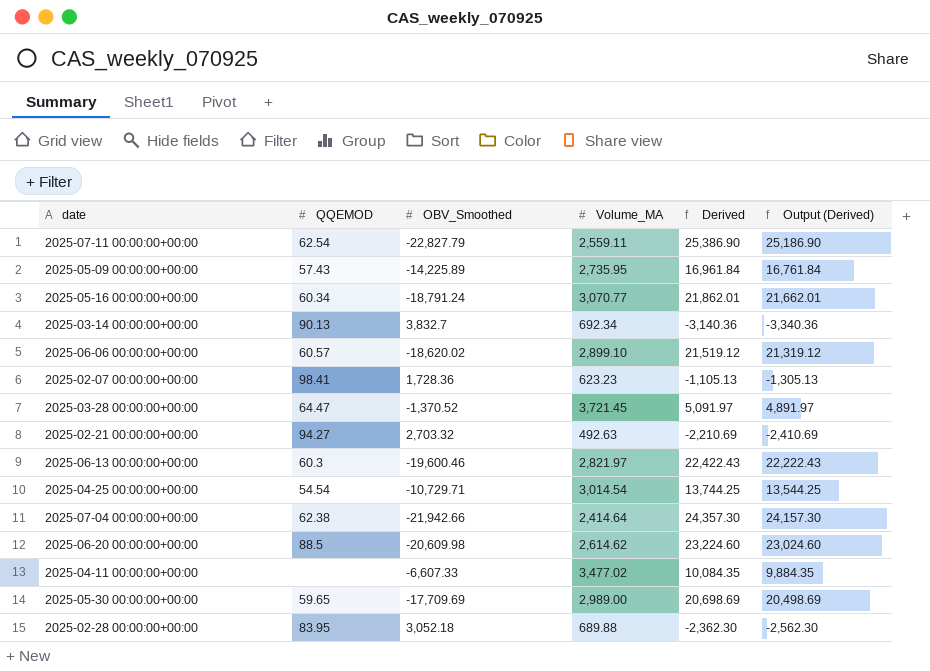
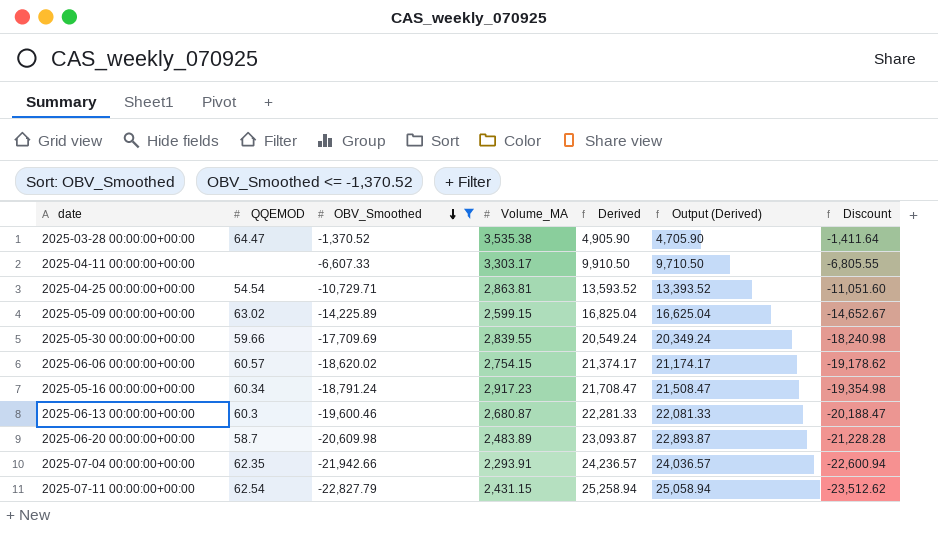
filter: none -> OBV_Smoothed <= -1,370.52
row order: none -> OBV_Smoothed descending
column Discount | formula: none -> [OBV_Smoothed] * 1.03
2025-03-28 00:00:00+00:00 | Volume_MA: 3,721.45 -> 3,535.38
2025-03-28 00:00:00+00:00 | Derived: 5,091.97 -> 4,905.90
2025-03-28 00:00:00+00:00 | Output (Derived): 4,891.97 -> 4,705.90
2025-04-11 00:00:00+00:00 | Volume_MA: 3,477.02 -> 3,303.17
2025-04-11 00:00:00+00:00 | Derived: 10,084.35 -> 9,910.50
2025-04-11 00:00:00+00:00 | Output (Derived): 9,884.35 -> 9,710.50
2025-04-25 00:00:00+00:00 | Volume_MA: 3,014.54 -> 2,863.81
2025-04-25 00:00:00+00:00 | Derived: 13,744.25 -> 13,593.52
2025-04-25 00:00:00+00:00 | Output (Derived): 13,544.25 -> 13,393.52
2025-05-09 00:00:00+00:00 | QQEMOD: 57.43 -> 63.02
2025-05-09 00:00:00+00:00 | Volume_MA: 2,735.95 -> 2,599.15
2025-05-09 00:00:00+00:00 | Derived: 16,961.84 -> 16,825.04
2025-05-09 00:00:00+00:00 | Output (Derived): 16,761.84 -> 16,625.04
2025-05-30 00:00:00+00:00 | QQEMOD: 59.65 -> 59.66
2025-05-30 00:00:00+00:00 | Volume_MA: 2,989.00 -> 2,839.55
2025-05-30 00:00:00+00:00 | Derived: 20,698.69 -> 20,549.24
2025-05-30 00:00:00+00:00 | Output (Derived): 20,498.69 -> 20,349.24
2025-06-06 00:00:00+00:00 | Volume_MA: 2,899.10 -> 2,754.15
2025-06-06 00:00:00+00:00 | Derived: 21,519.12 -> 21,374.17
2025-06-06 00:00:00+00:00 | Output (Derived): 21,319.12 -> 21,174.17
2025-05-16 00:00:00+00:00 | Volume_MA: 3,070.77 -> 2,917.23
2025-05-16 00:00:00+00:00 | Derived: 21,862.01 -> 21,708.47
2025-05-16 00:00:00+00:00 | Output (Derived): 21,662.01 -> 21,508.47
2025-06-13 00:00:00+00:00 | Volume_MA: 2,821.97 -> 2,680.87
2025-06-13 00:00:00+00:00 | Derived: 22,422.43 -> 22,281.33
2025-06-13 00:00:00+00:00 | Output (Derived): 22,222.43 -> 22,081.33
2025-06-20 00:00:00+00:00 | QQEMOD: 88.5 -> 58.7
2025-06-20 00:00:00+00:00 | Volume_MA: 2,614.62 -> 2,483.89
2025-06-20 00:00:00+00:00 | Derived: 23,224.60 -> 23,093.87
2025-06-20 00:00:00+00:00 | Output (Derived): 23,024.60 -> 22,893.87
2025-07-04 00:00:00+00:00 | QQEMOD: 62.38 -> 62.35
2025-07-04 00:00:00+00:00 | Volume_MA: 2,414.64 -> 2,293.91
2025-07-04 00:00:00+00:00 | Derived: 24,357.30 -> 24,236.57
2025-07-04 00:00:00+00:00 | Output (Derived): 24,157.30 -> 24,036.57
2025-07-11 00:00:00+00:00 | Volume_MA: 2,559.11 -> 2,431.15
2025-07-11 00:00:00+00:00 | Derived: 25,386.90 -> 25,258.94
2025-07-11 00:00:00+00:00 | Output (Derived): 25,186.90 -> 25,058.94

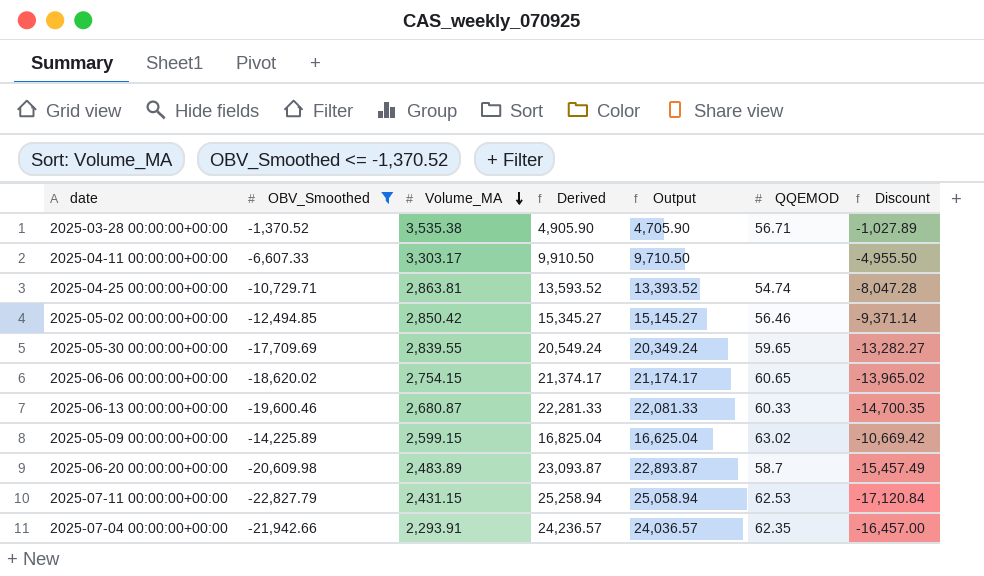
row order: OBV_Smoothed descending -> Volume_MA descending
column name: Output (Derived) -> Output
column QQEMOD | position: 2 -> 6
column Discount | formula: [OBV_Smoothed] * 1.03 -> [OBV_Smoothed] * 0.75
row 2025-05-16 00:00:00+00:00: 60.34 | -18,791.24 | 2,917.23 | 21,708.47 | 21,508.47 | -19,354.98 -> none
2025-03-28 00:00:00+00:00 | QQEMOD: 64.47 -> 56.71
2025-04-25 00:00:00+00:00 | QQEMOD: 54.54 -> 54.74
row 2025-05-02 00:00:00+00:00: none -> -12,494.85 | 2,850.42 | 15,345.27 | 15,145.27 | 56.46 | -9,371.14
2025-05-30 00:00:00+00:00 | QQEMOD: 59.66 -> 59.65
2025-06-06 00:00:00+00:00 | QQEMOD: 60.57 -> 60.65
2025-06-13 00:00:00+00:00 | QQEMOD: 60.3 -> 60.33
2025-07-11 00:00:00+00:00 | QQEMOD: 62.54 -> 62.53

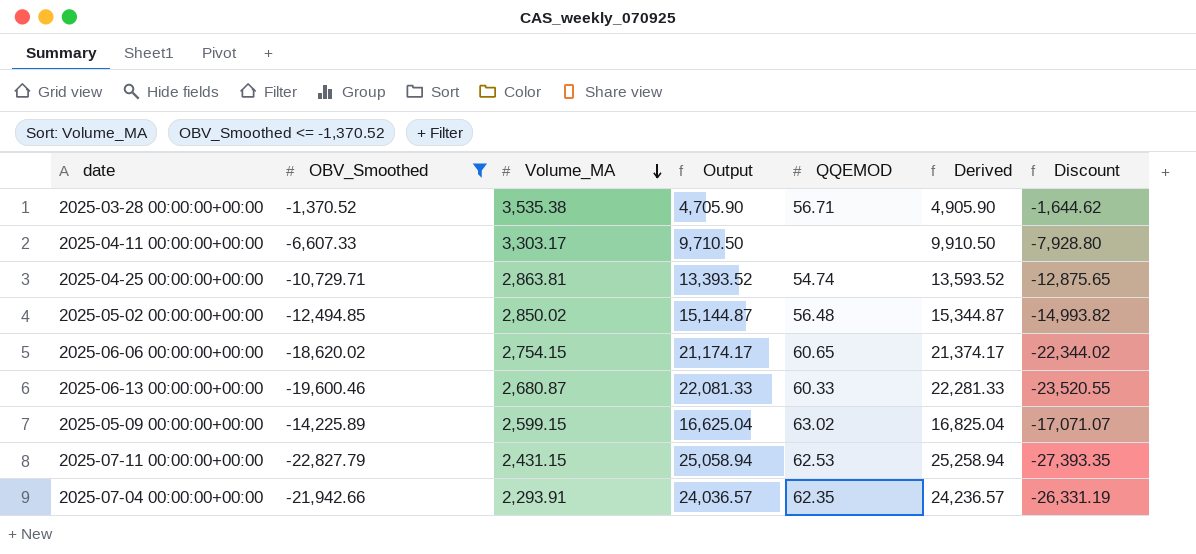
column Derived | position: 4 -> 6
column Discount | formula: [OBV_Smoothed] * 0.75 -> [OBV_Smoothed] * 1.2
row 2025-05-30 00:00:00+00:00: -17,709.69 | 2,839.55 | 20,549.24 | 20,349.24 | 59.65 | -13,282.27 -> none
row 2025-06-20 00:00:00+00:00: -20,609.98 | 2,483.89 | 23,093.87 | 22,893.87 | 58.7 | -15,457.49 -> none
2025-05-02 00:00:00+00:00 | Volume_MA: 2,850.42 -> 2,850.02
2025-05-02 00:00:00+00:00 | Output: 15,145.27 -> 15,144.87
2025-05-02 00:00:00+00:00 | QQEMOD: 56.46 -> 56.48
2025-05-02 00:00:00+00:00 | Derived: 15,345.27 -> 15,344.87

